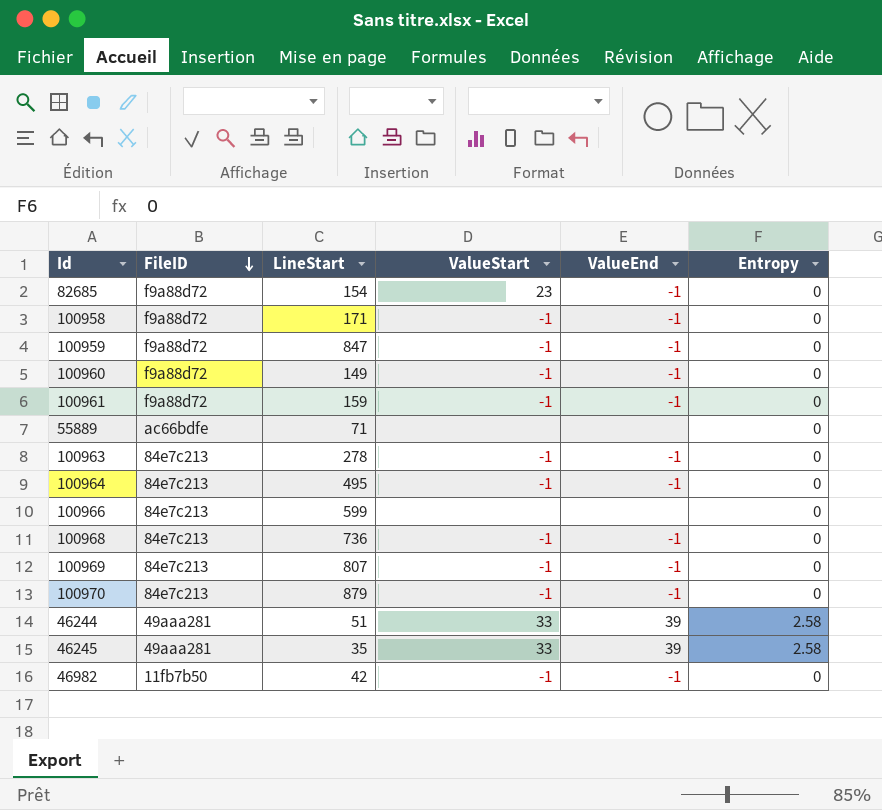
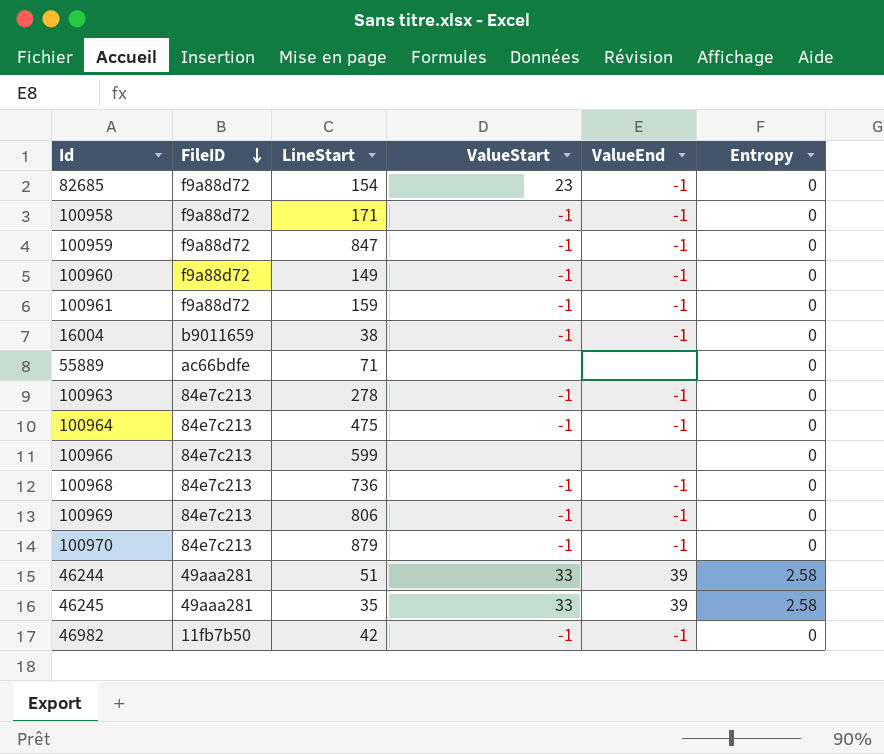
row 16004: none -> b9011659 | 38 | -1 | -1 | 0
100964 | LineStart: 495 -> 475
100969 | LineStart: 807 -> 806

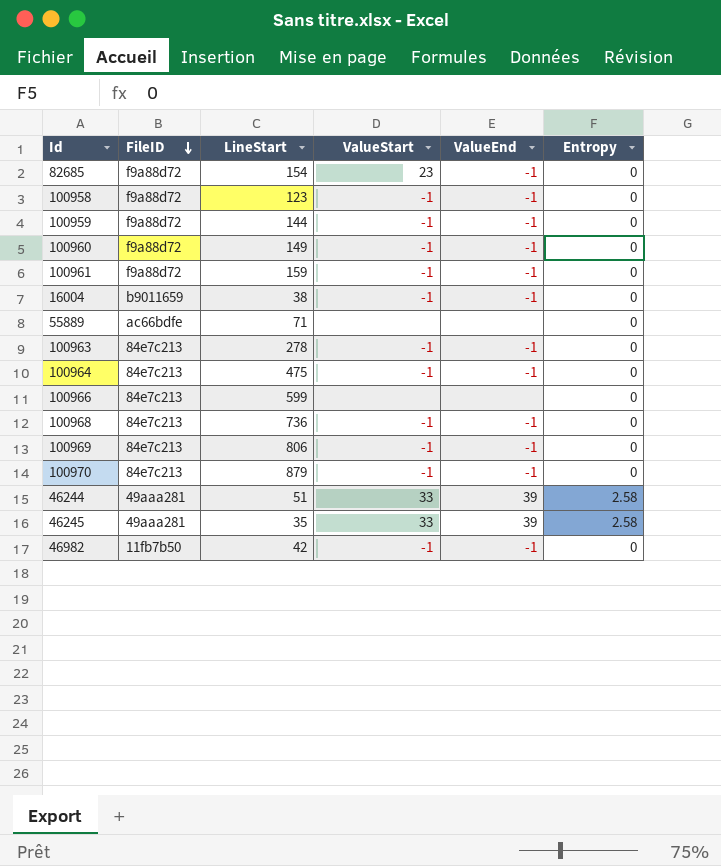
100958 | LineStart: 171 -> 123
100959 | LineStart: 847 -> 144

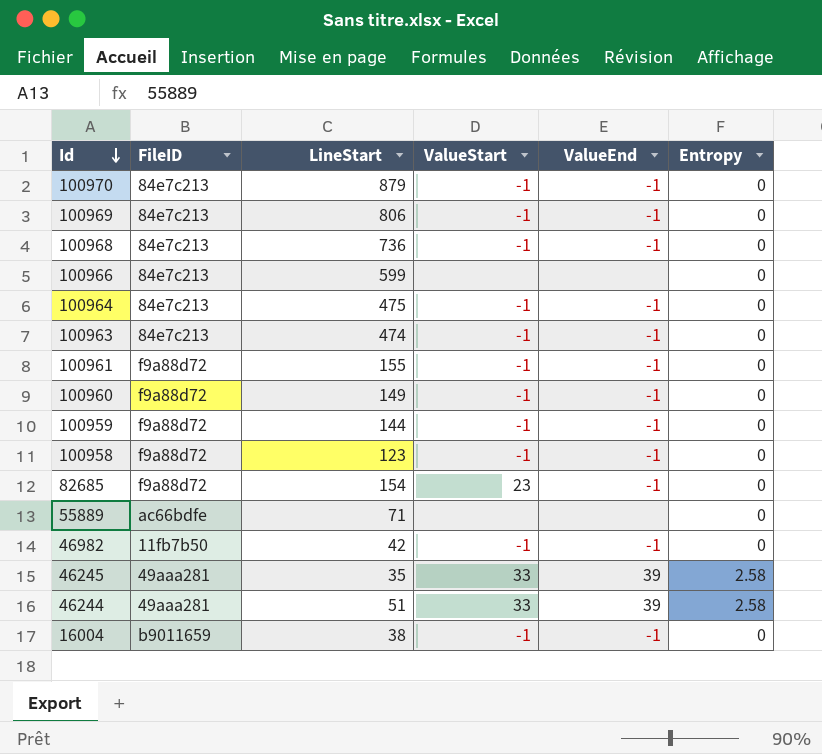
row order: FileID descending -> Id descending
100963 | LineStart: 278 -> 474
100961 | LineStart: 159 -> 155

